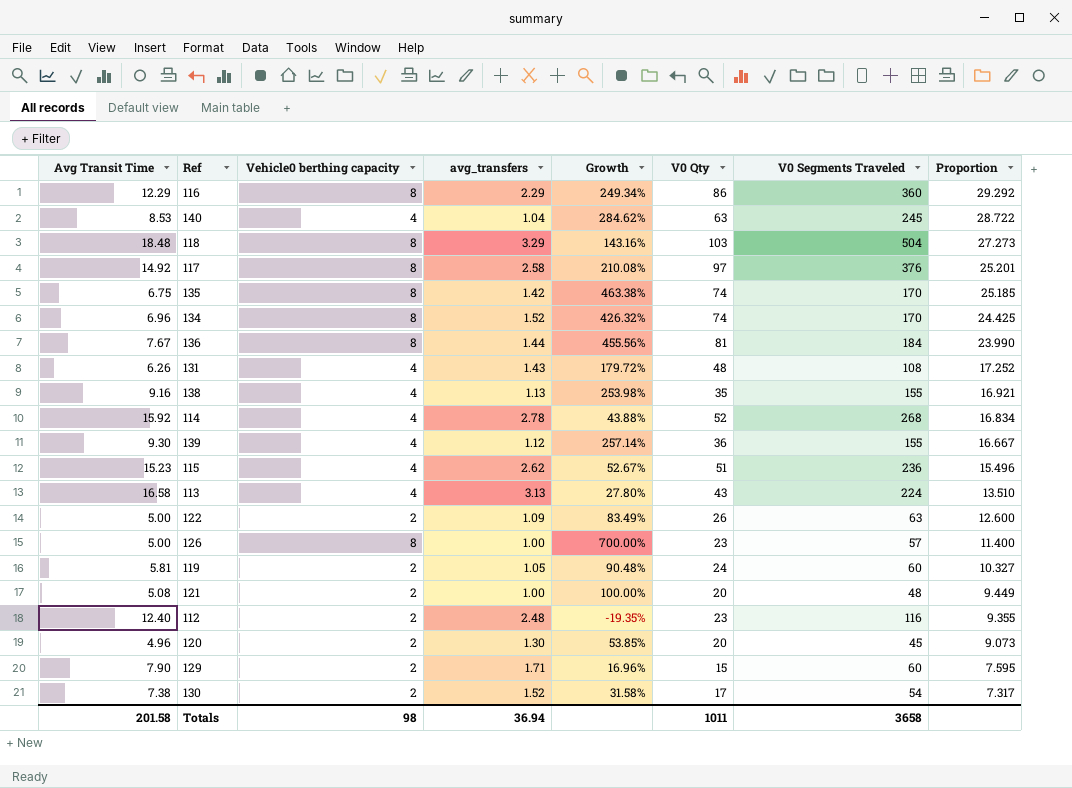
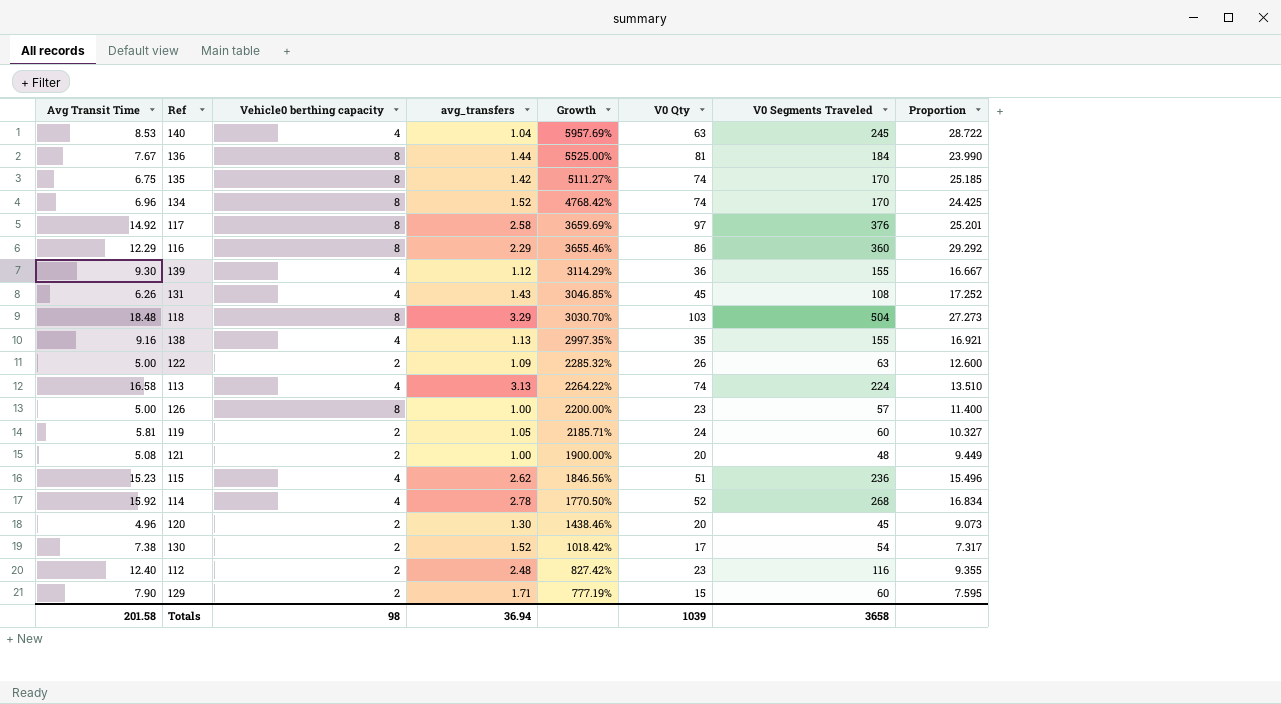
row order: Proportion descending -> Growth descending
column Growth | formula: ([Vehicle0 berthing capacity] - [avg_transfers]) / [avg_transfers] -> ([V0 Qty] - [avg_transfers]) / [avg_transfers]
131 | V0 Qty: 48 -> 45
113 | V0 Qty: 43 -> 74
Totals | V0 Qty: 1011 -> 1039

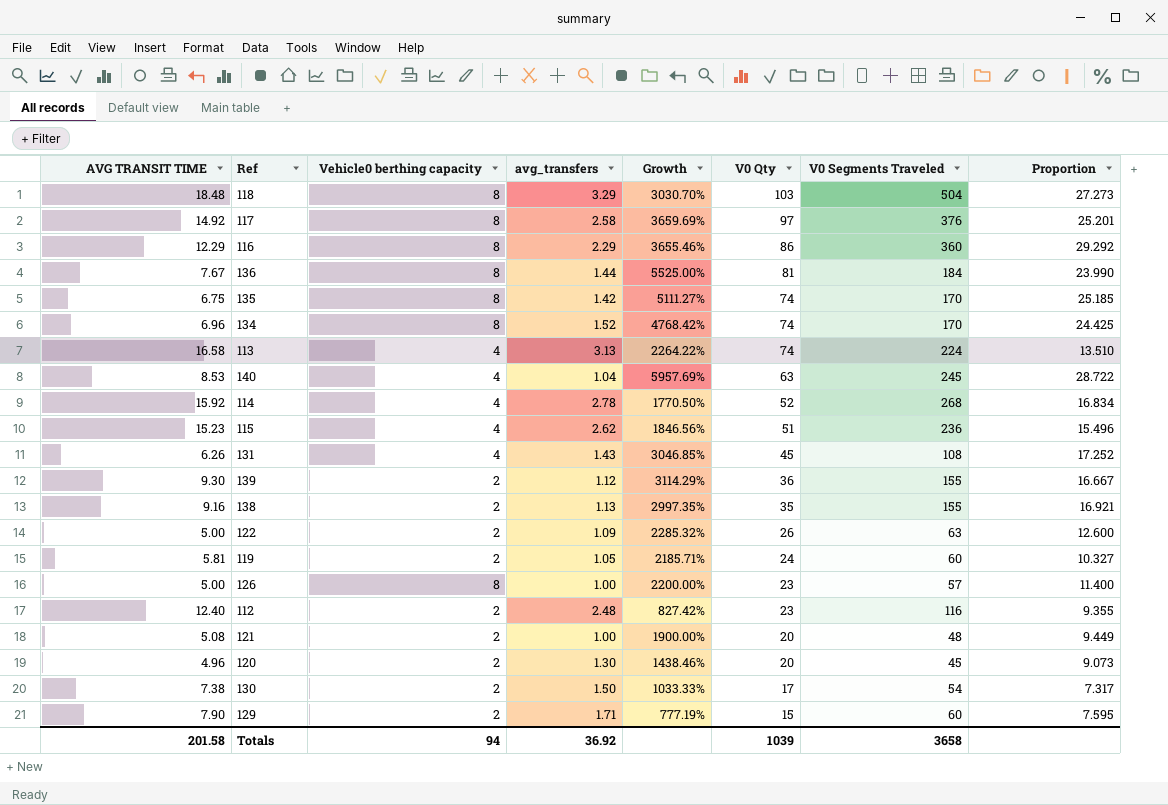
row order: Growth descending -> V0 Qty descending
column name: Avg Transit Time -> AVG TRANSIT TIME
139 | Vehicle0 berthing capacity: 4 -> 2
138 | Vehicle0 berthing capacity: 4 -> 2
130 | avg_transfers: 1.52 -> 1.50
130 | Growth: 1018.42% -> 1033.33%
Totals | Vehicle0 berthing capacity: 98 -> 94
Totals | avg_transfers: 36.94 -> 36.92

